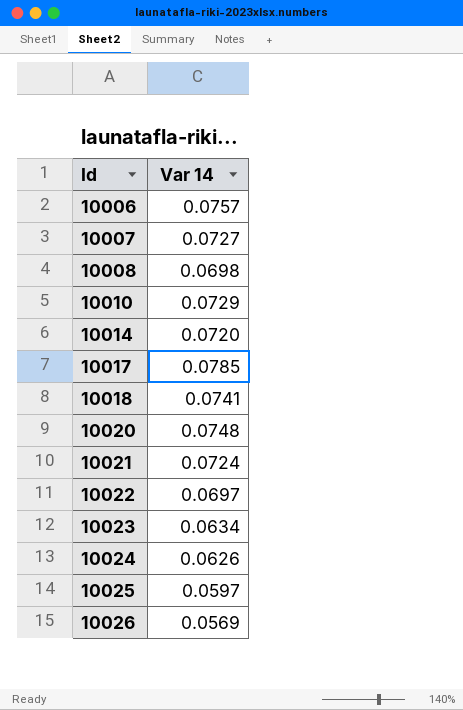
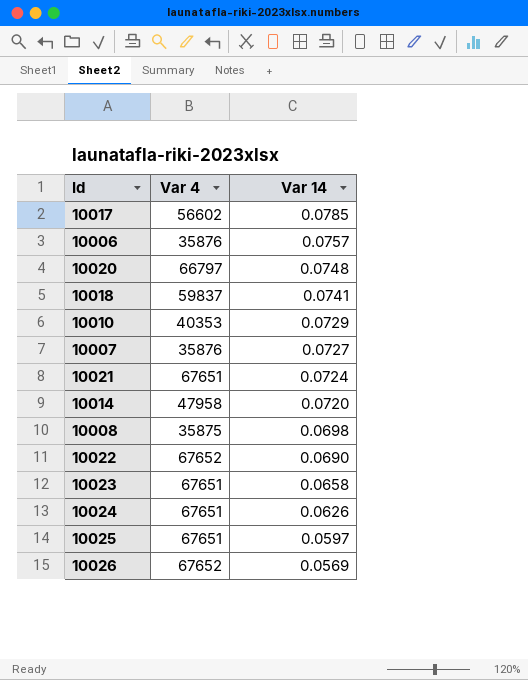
row order: Id ascending -> Var 14 descending
column Var 4 | position: none -> 2
10022 | Var 14: 0.0697 -> 0.0690
10023 | Var 14: 0.0634 -> 0.0658

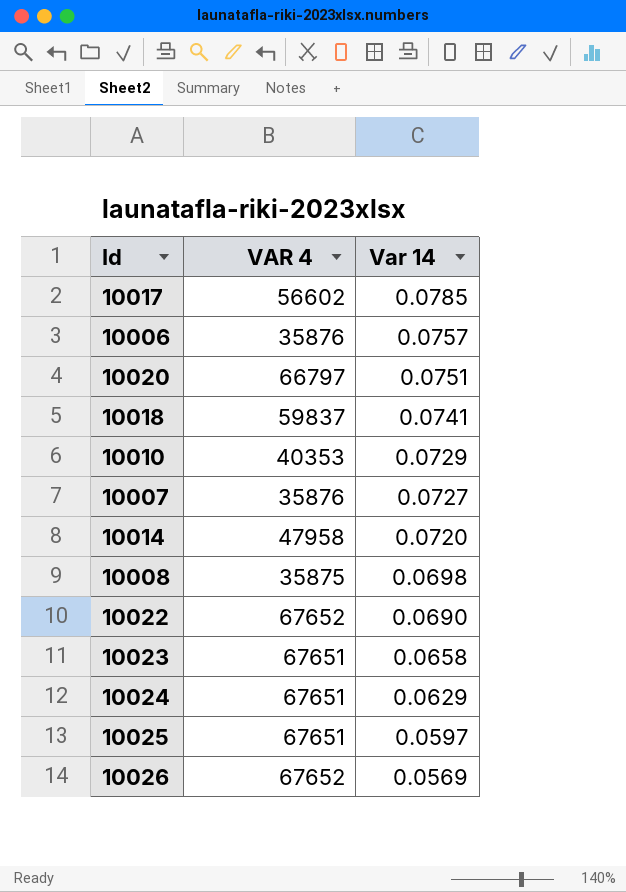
column name: Var 4 -> VAR 4
row 10021: 67651 | 0.0724 -> none
10020 | Var 14: 0.0748 -> 0.0751
10024 | Var 14: 0.0626 -> 0.0629

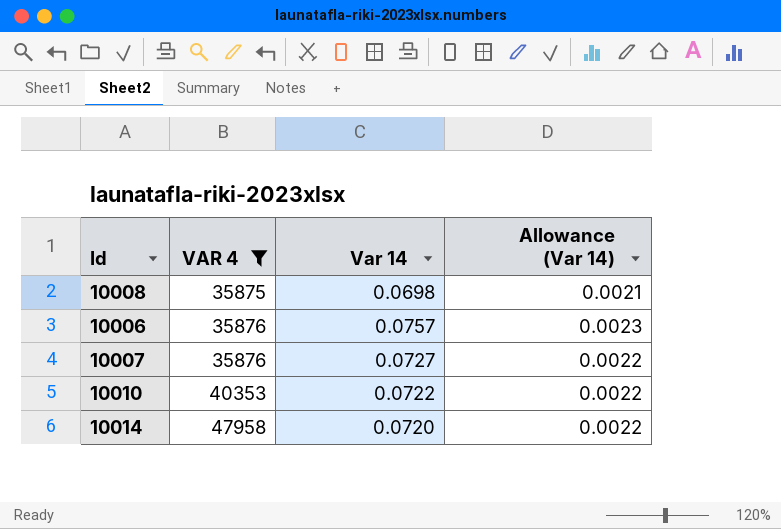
filter: none -> VAR 4 <= 47958
row order: Var 14 descending -> VAR 4 ascending
column Allowance (Var 14) | formula: none -> [Var 14] * 0.03
10010 | Var 14: 0.0729 -> 0.0722

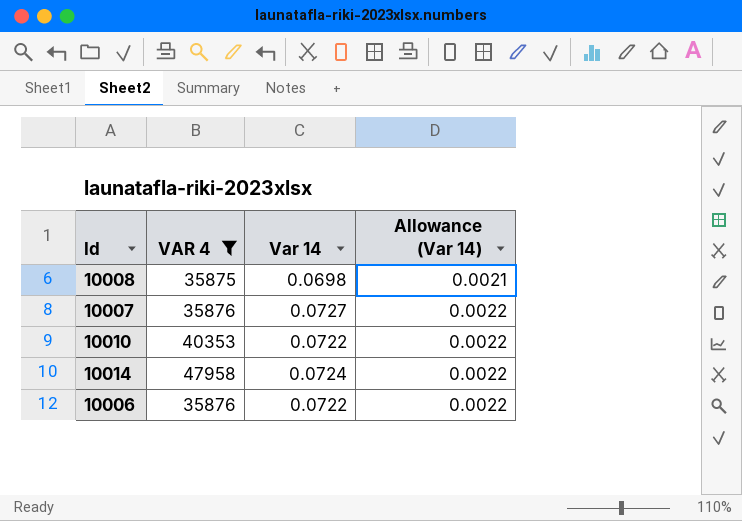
row order: VAR 4 ascending -> Allowance (Var 14) ascending
10014 | Var 14: 0.0720 -> 0.0724
10006 | Var 14: 0.0757 -> 0.0722
10006 | Allowance (Var 14): 0.0023 -> 0.0022

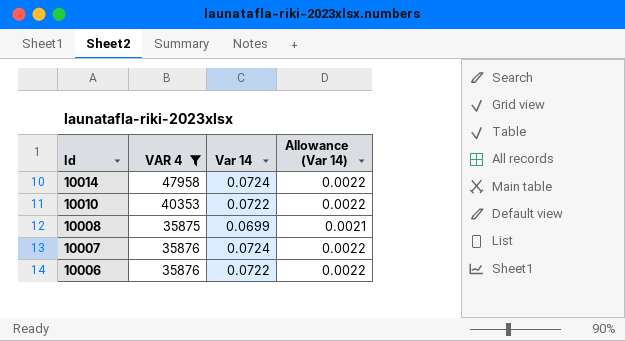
row order: Allowance (Var 14) ascending -> Id descending
10008 | Var 14: 0.0698 -> 0.0699
10007 | Var 14: 0.0727 -> 0.0724

